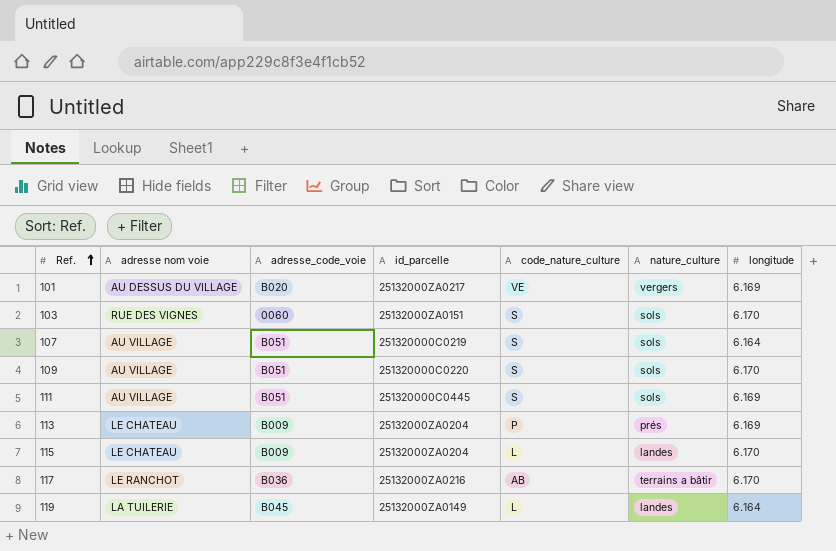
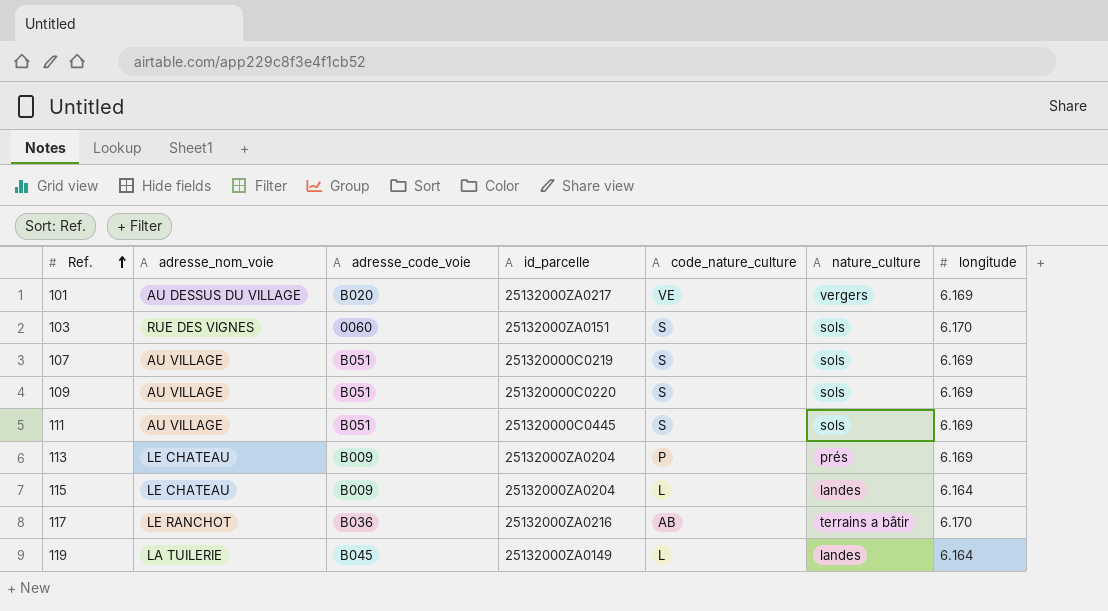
column name: adresse nom voie -> adresse_nom_voie
107 | longitude: 6.164 -> 6.169
109 | longitude: 6.170 -> 6.169
115 | longitude: 6.170 -> 6.164

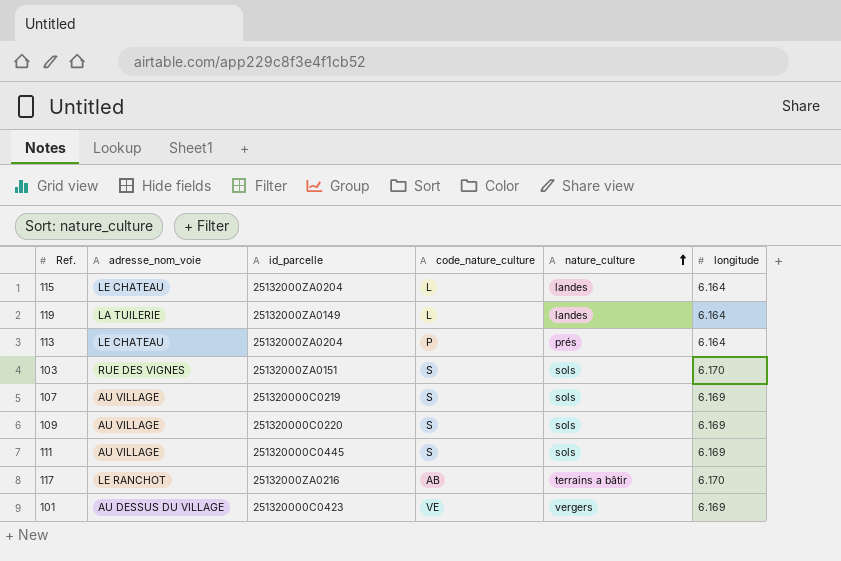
row order: Ref. ascending -> nature_culture ascending
column adresse_code_voie | position: 3 -> none
113 | longitude: 6.169 -> 6.164
101 | id_parcelle: 25132000ZA0217 -> 251320000C0423

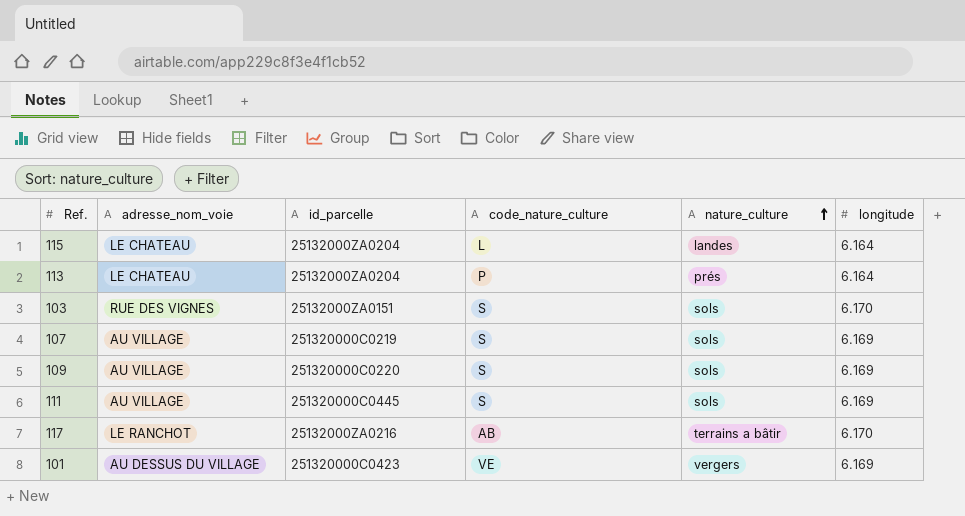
row 119: LA TUILERIE | 25132000ZA0149 | L | landes | 6.164 -> none

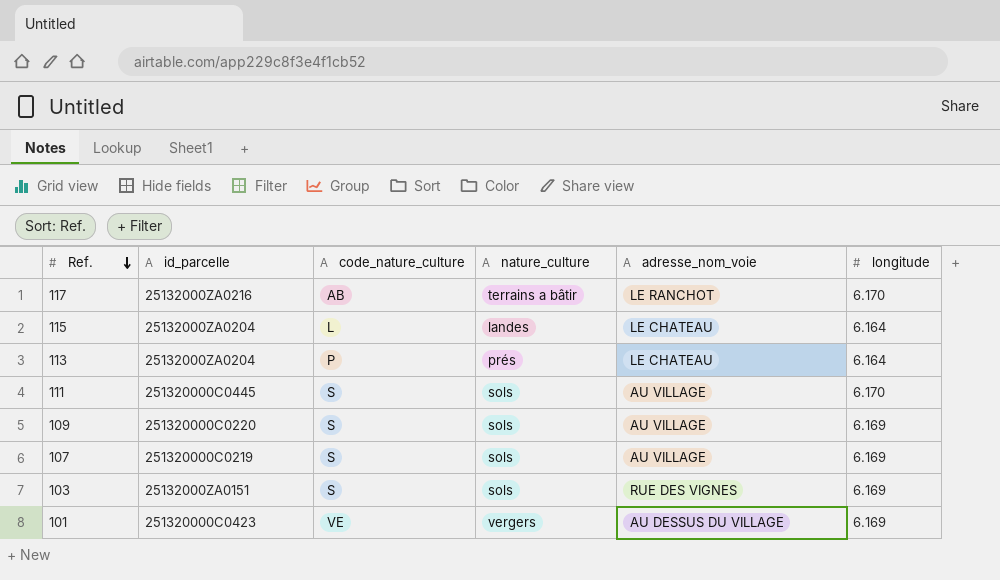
row order: nature_culture ascending -> Ref. descending
column adresse_nom_voie | position: 2 -> 5
111 | longitude: 6.169 -> 6.170
103 | longitude: 6.170 -> 6.169

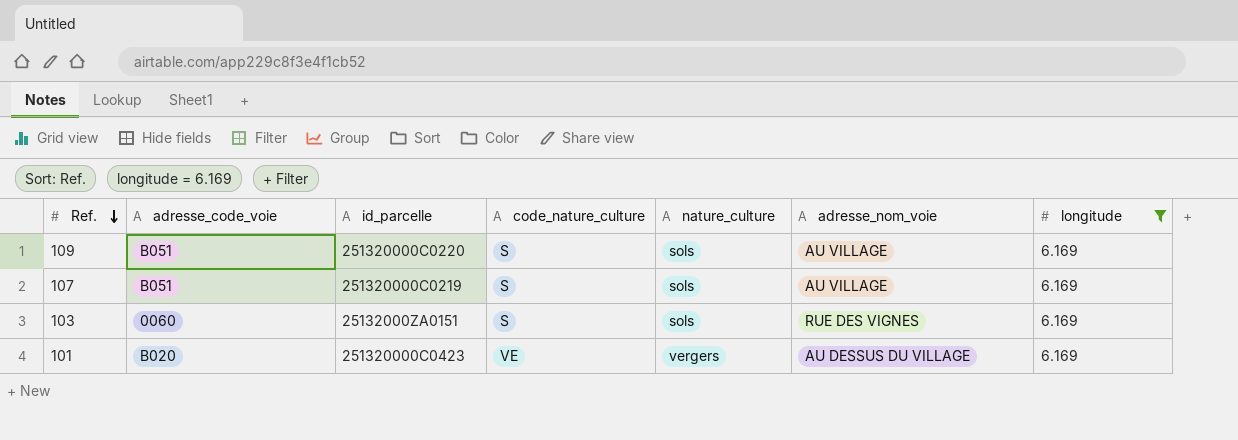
filter: none -> longitude = 6.169
column adresse_code_voie | position: none -> 2

